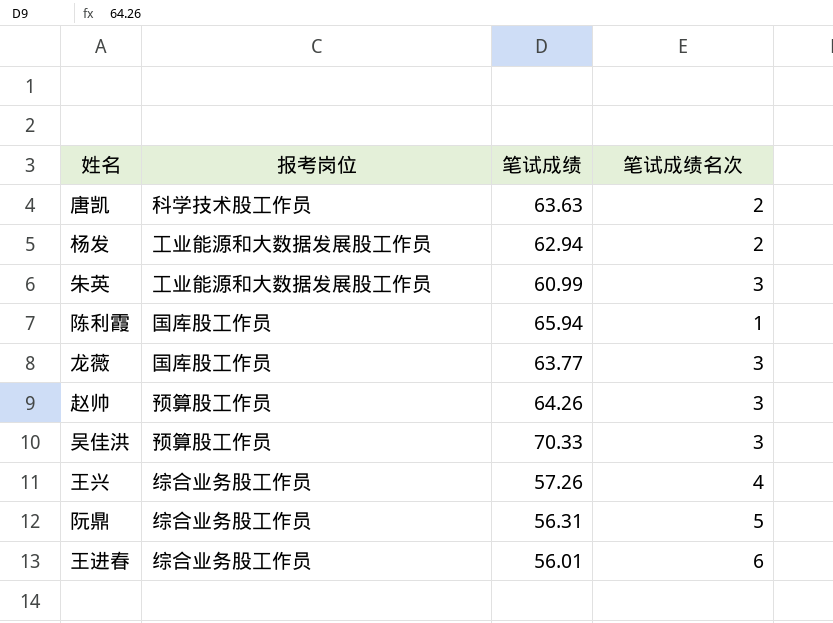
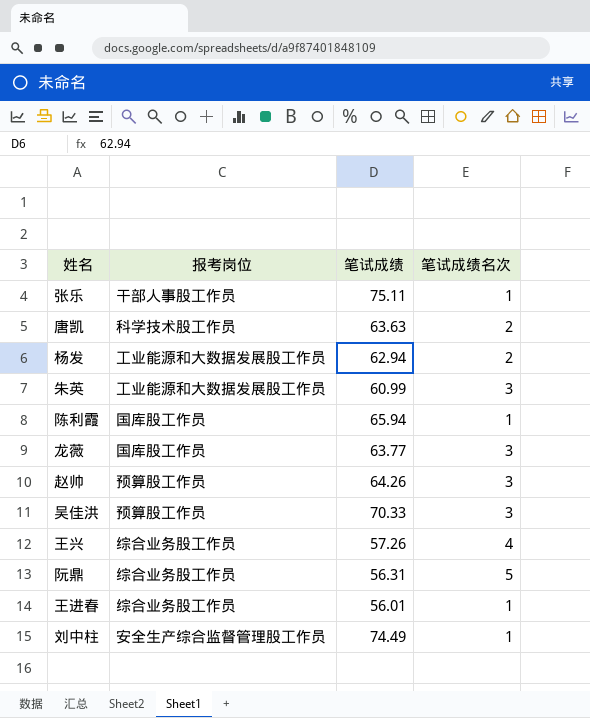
row 张乐: none -> 干部人事股工作员 | 75.11 | 1
王进春 | 笔试成绩名次: 6 -> 1
row 刘中柱: none -> 安全生产综合监督管理股工作员 | 74.49 | 1

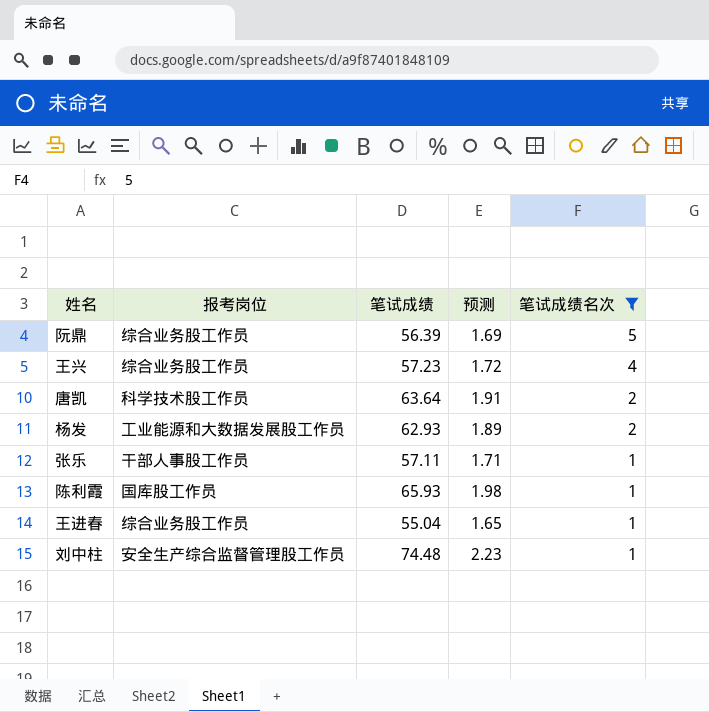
filter: none -> 笔试成绩名次 != 3
row order: none -> 笔试成绩名次 descending
column 预测 | formula: none -> [笔试成绩] * 0.03
阮鼎 | 笔试成绩: 56.31 -> 56.39
王兴 | 笔试成绩: 57.26 -> 57.23
唐凯 | 笔试成绩: 63.63 -> 63.64
杨发 | 笔试成绩: 62.94 -> 62.93
张乐 | 笔试成绩: 75.11 -> 57.11
陈利霞 | 笔试成绩: 65.94 -> 65.93
王进春 | 笔试成绩: 56.01 -> 55.04
刘中柱 | 笔试成绩: 74.49 -> 74.48

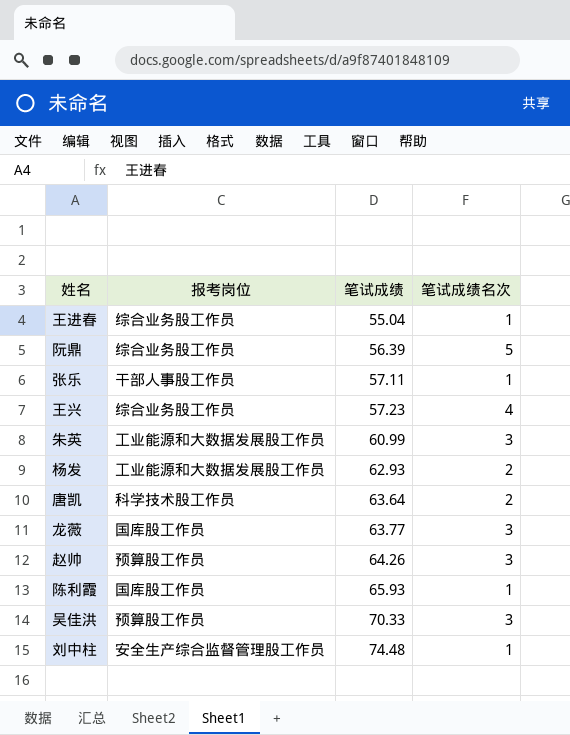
filter: 笔试成绩名次 != 3 -> none
row order: 笔试成绩名次 descending -> 笔试成绩 ascending
column 预测 | formula: [笔试成绩] * 0.03 -> none

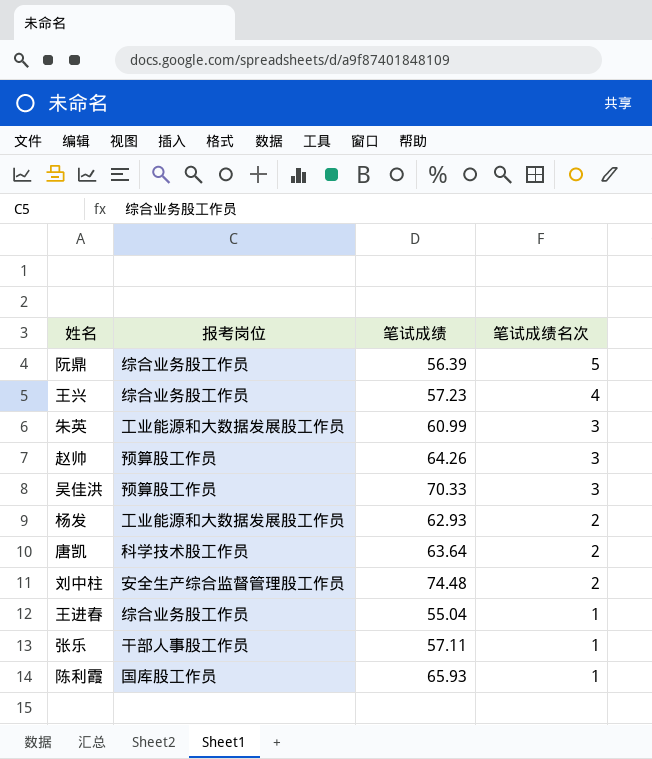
row order: 笔试成绩 ascending -> 笔试成绩名次 descending
row 龙薇: 国库股工作员 | 63.77 | 3 -> none
刘中柱 | 笔试成绩名次: 1 -> 2

